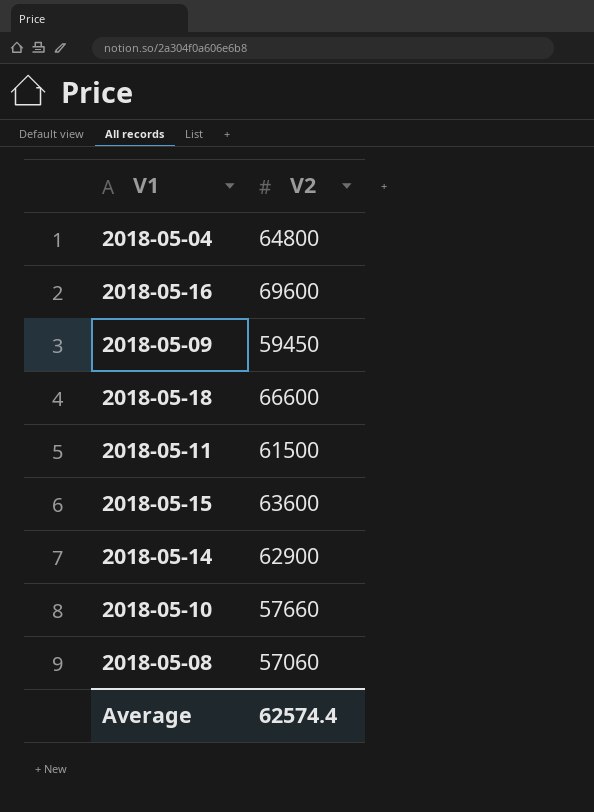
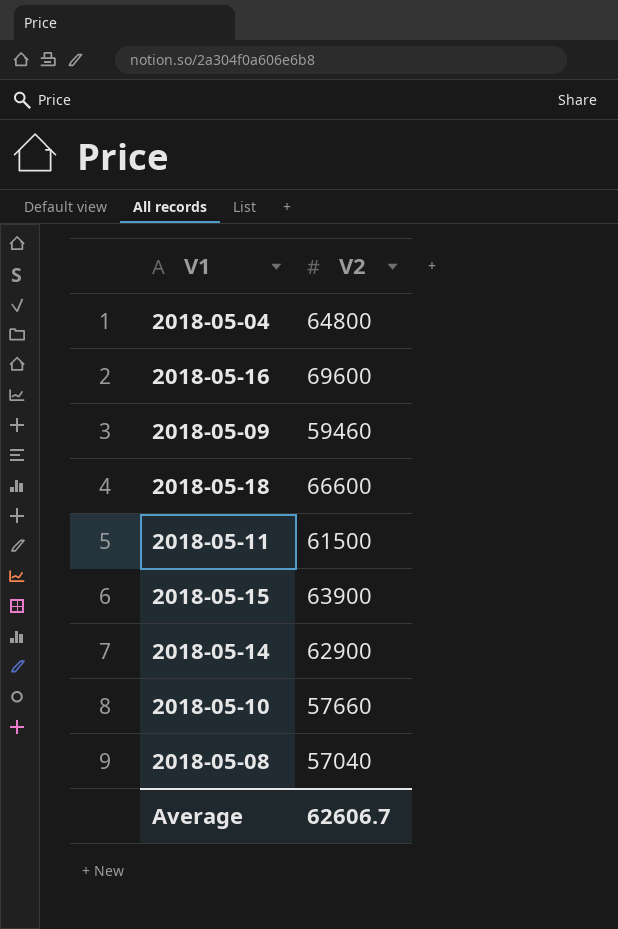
2018-05-09 | V2: 59450 -> 59460
2018-05-15 | V2: 63600 -> 63900
2018-05-08 | V2: 57060 -> 57040
Average | V2: 62574.4 -> 62606.7

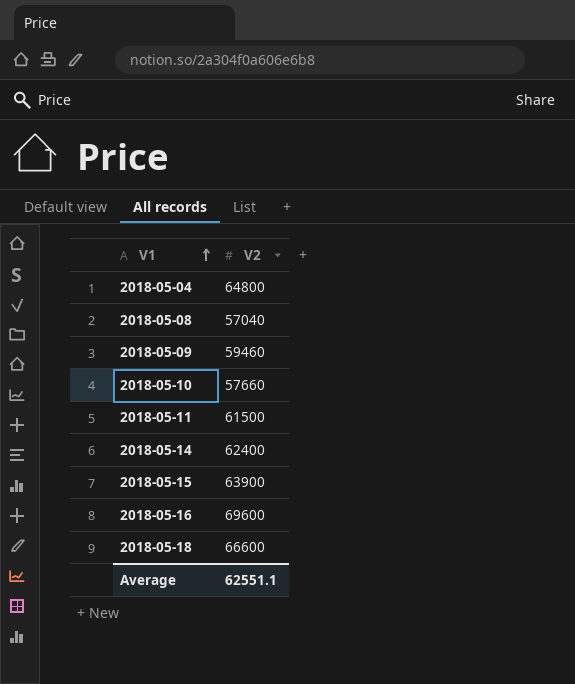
row order: none -> V1 ascending
2018-05-14 | V2: 62900 -> 62400
Average | V2: 62606.7 -> 62551.1

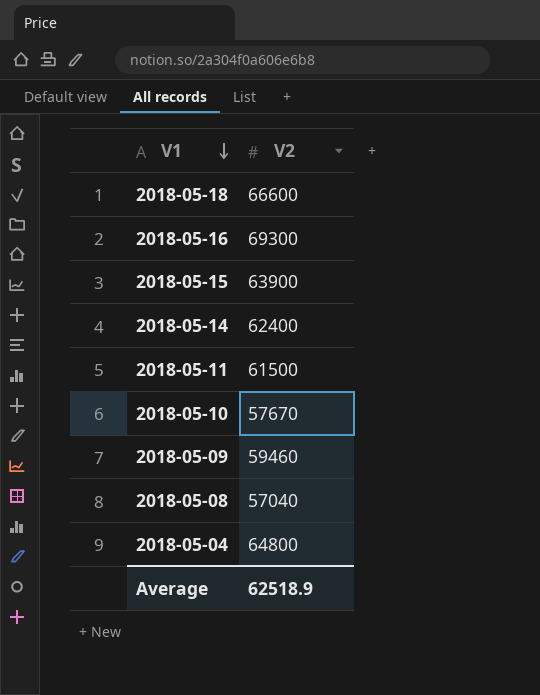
row order: V1 ascending -> V1 descending
2018-05-16 | V2: 69600 -> 69300
2018-05-10 | V2: 57660 -> 57670
Average | V2: 62551.1 -> 62518.9

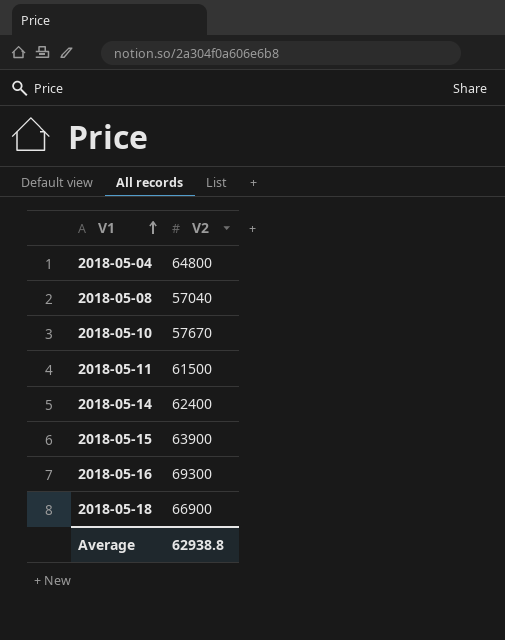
row order: V1 descending -> V1 ascending
row 2018-05-09: 59460 -> none
2018-05-18 | V2: 66600 -> 66900
Average | V2: 62518.9 -> 62938.8

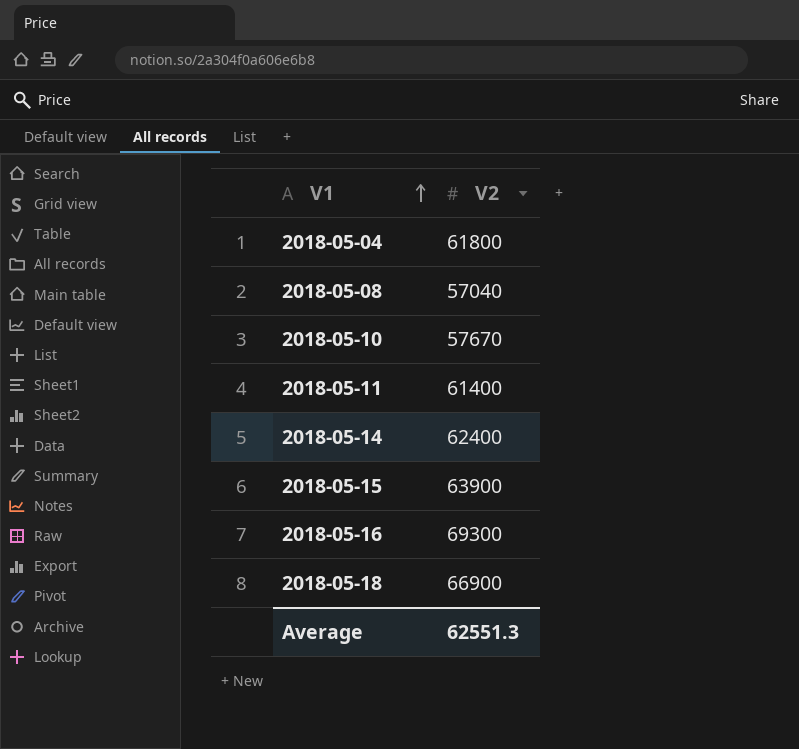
2018-05-04 | V2: 64800 -> 61800
2018-05-11 | V2: 61500 -> 61400
Average | V2: 62938.8 -> 62551.3

